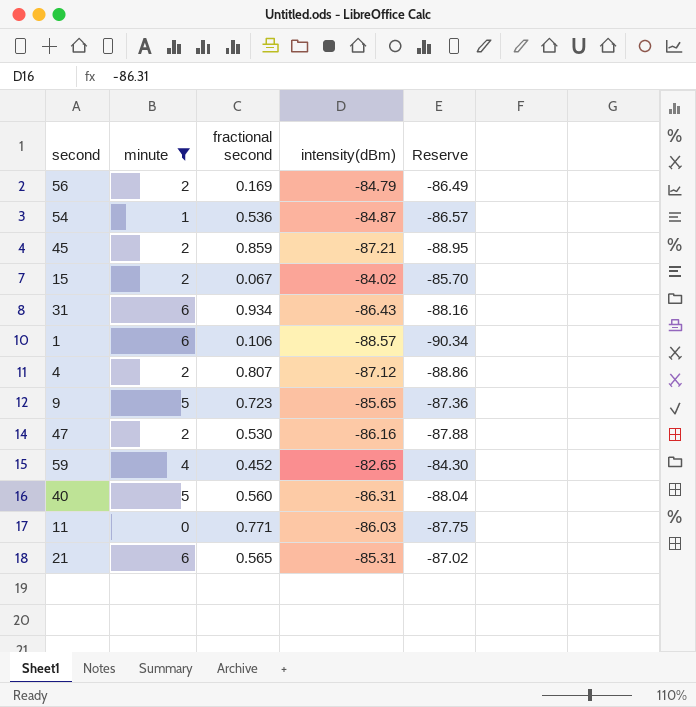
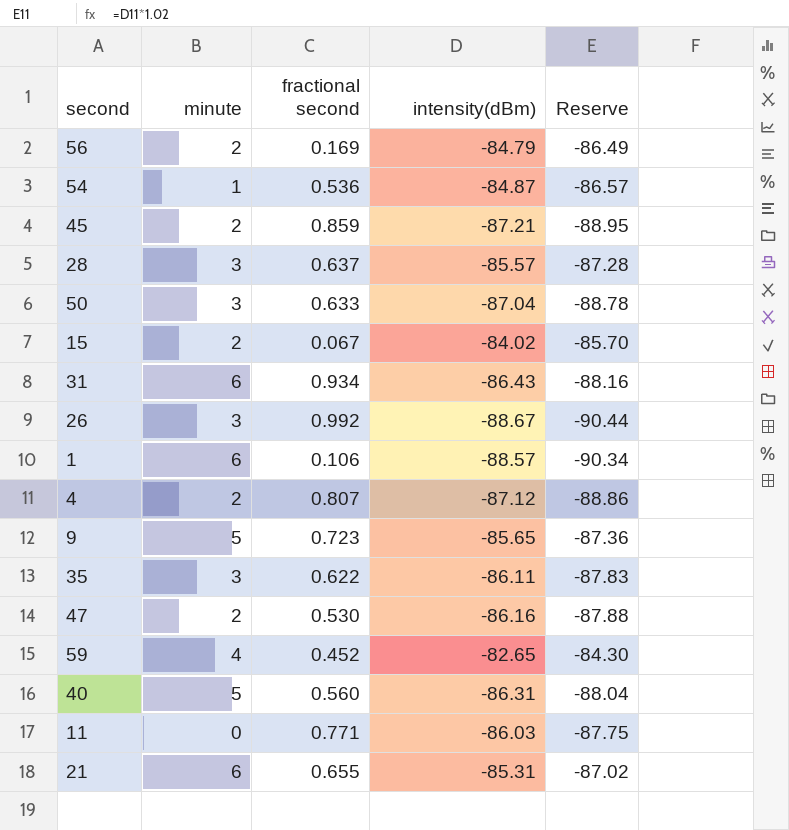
filter: minute != 3 -> none
21 | fractional second: 0.565 -> 0.655

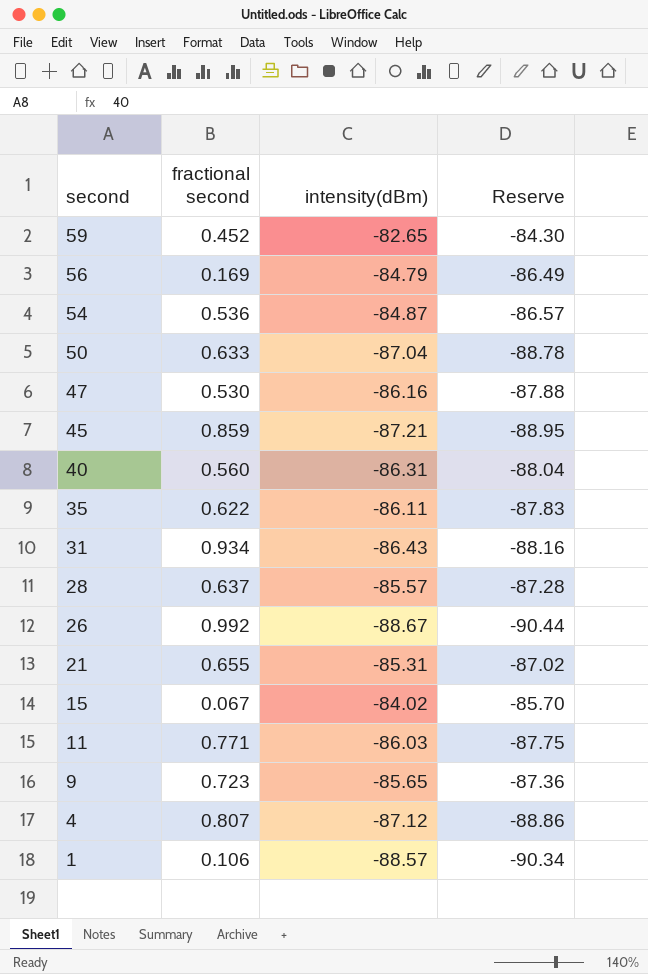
row order: none -> second descending
column minute | position: 2 -> none

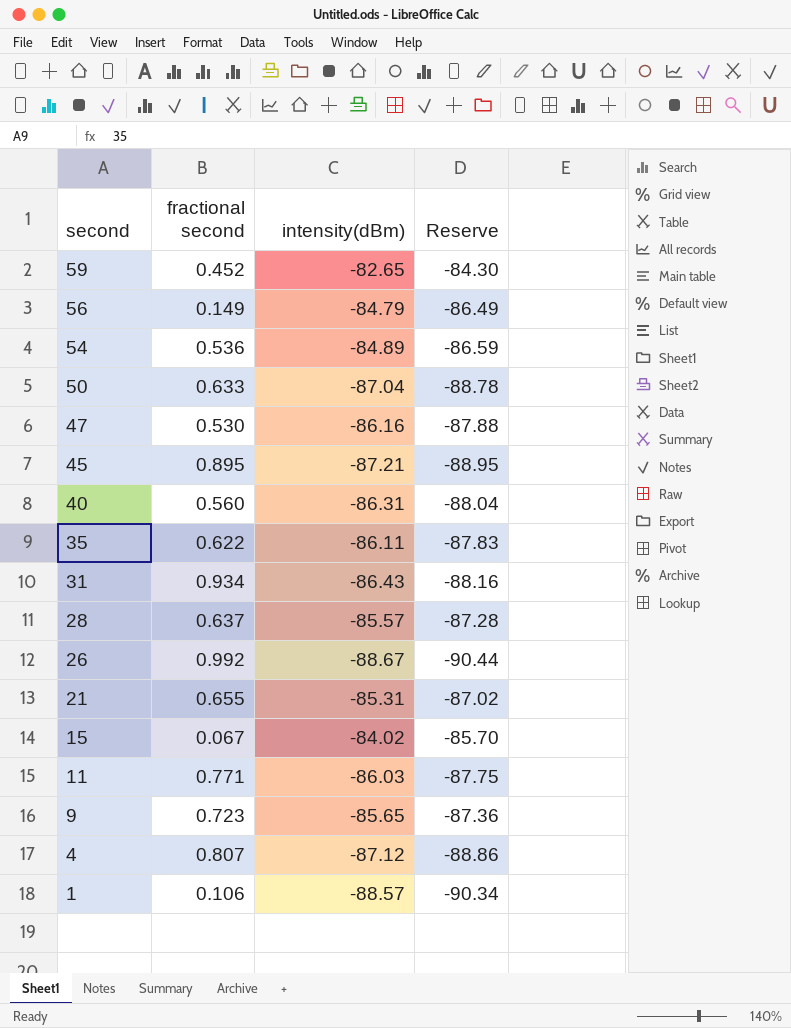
56 | fractional second: 0.169 -> 0.149
54 | intensity(dBm): -84.87 -> -84.89
54 | Reserve: -86.57 -> -86.59
45 | fractional second: 0.859 -> 0.895

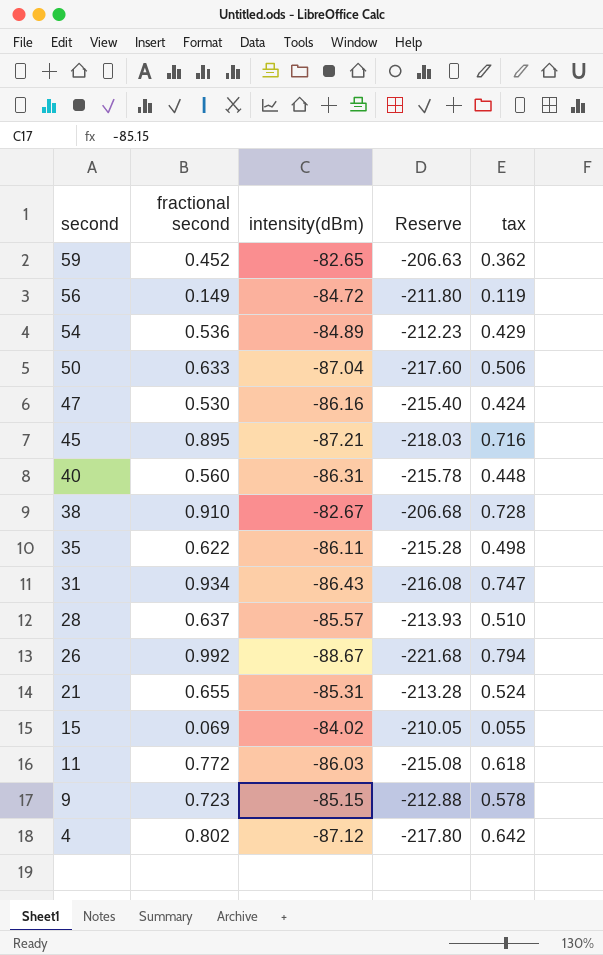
column Reserve | formula: [intensity(dBm)] * 1.02 -> [intensity(dBm)] * 2.5
column tax | formula: none -> [fractional second] * 0.8
row 1: 0.106 | -88.57 | -90.34 -> none
56 | intensity(dBm): -84.79 -> -84.72
row 38: none -> 0.910 | -82.67 | -206.68 | 0.728
15 | fractional second: 0.067 -> 0.069
11 | fractional second: 0.771 -> 0.772
9 | intensity(dBm): -85.65 -> -85.15
4 | fractional second: 0.807 -> 0.802

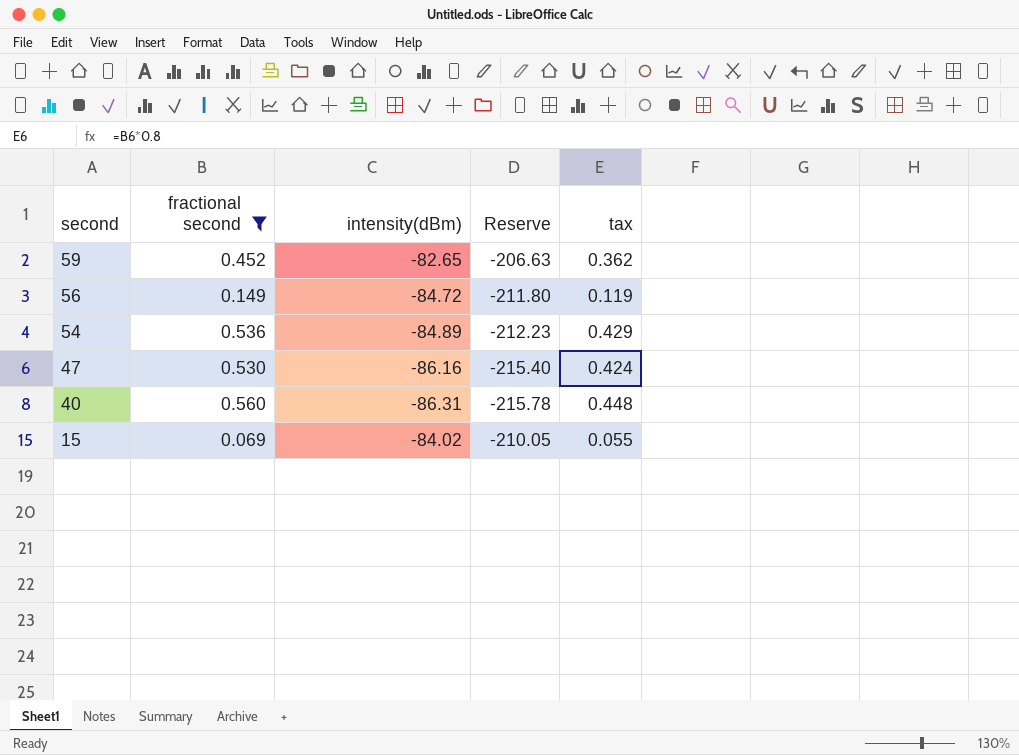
filter: none -> fractional second <= 0.560

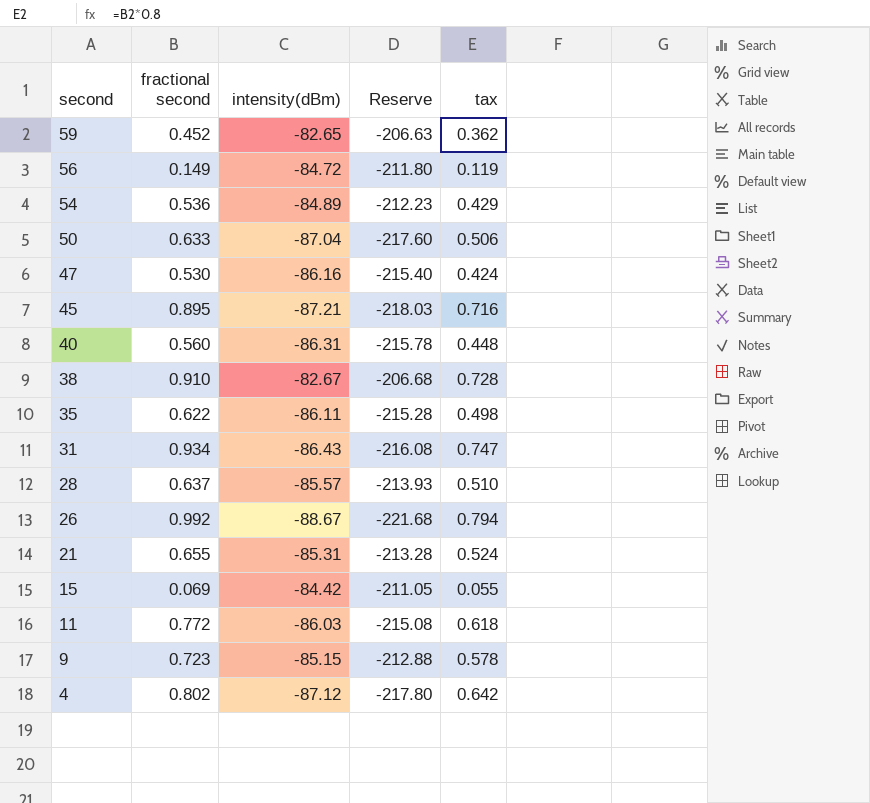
filter: fractional second <= 0.560 -> none
15 | intensity(dBm): -84.02 -> -84.42
15 | Reserve: -210.05 -> -211.05

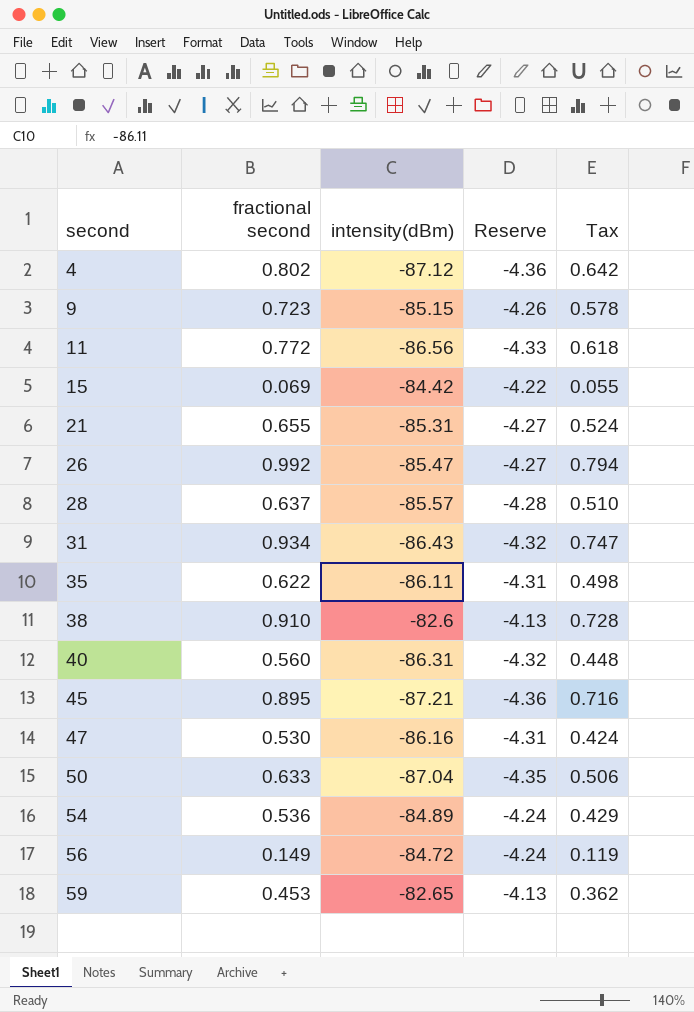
row order: second descending -> second ascending
column Reserve | formula: [intensity(dBm)] * 2.5 -> [intensity(dBm)] * 0.05
column name: tax -> Tax
11 | intensity(dBm): -86.03 -> -86.56
26 | intensity(dBm): -88.67 -> -85.47
38 | intensity(dBm): -82.67 -> -82.6
59 | fractional second: 0.452 -> 0.453

